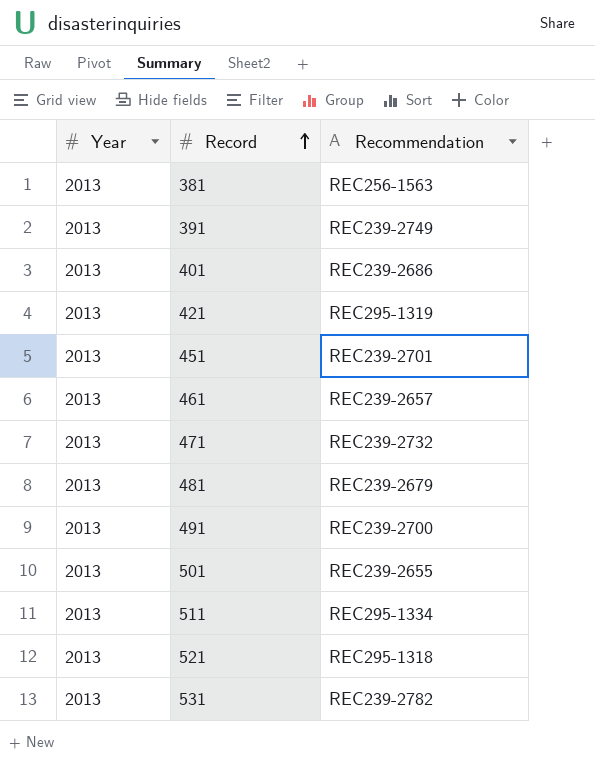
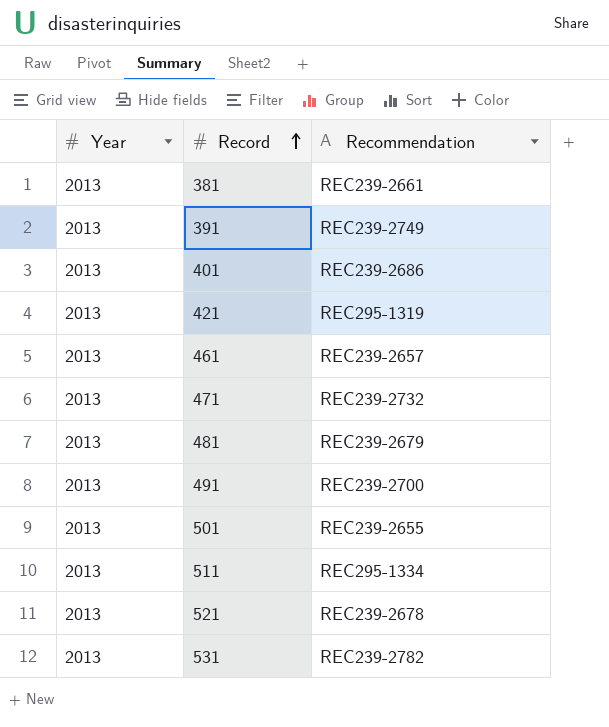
row 451: 2013 | REC239-2701 -> none
381 | Recommendation: REC256-1563 -> REC239-2661
521 | Recommendation: REC295-1318 -> REC239-2678

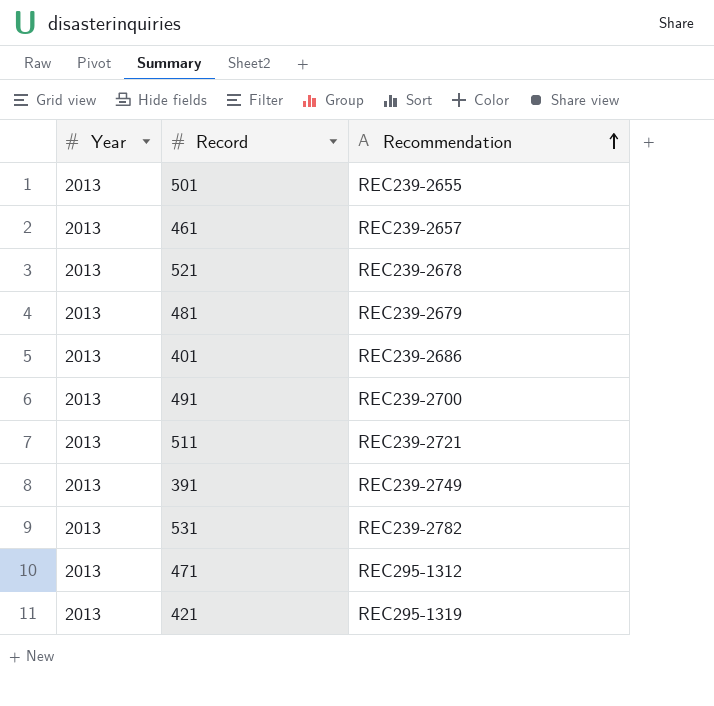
row order: Record ascending -> Recommendation ascending
row 381: 2013 | REC239-2661 -> none
511 | Recommendation: REC295-1334 -> REC239-2721
471 | Recommendation: REC239-2732 -> REC295-1312

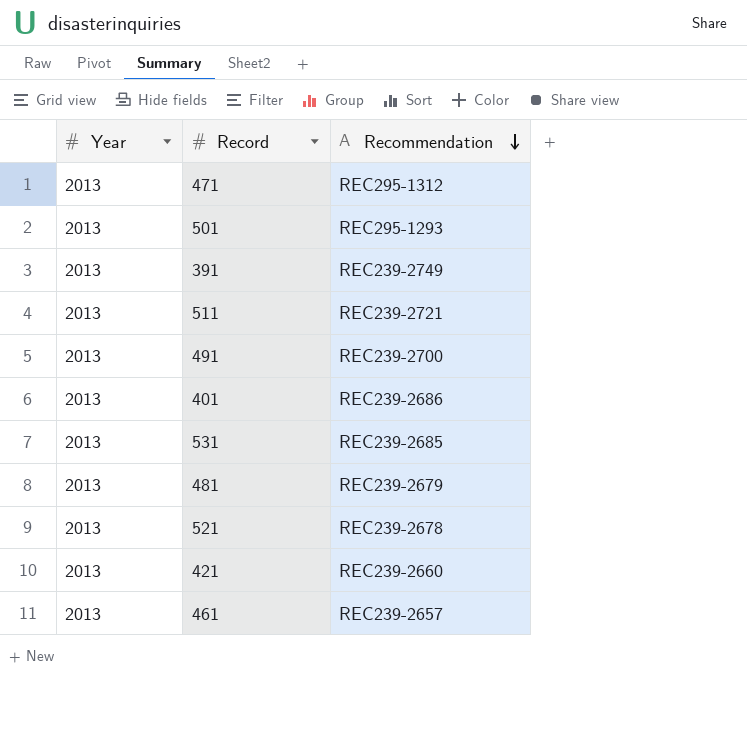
row order: Recommendation ascending -> Recommendation descending
501 | Recommendation: REC239-2655 -> REC295-1293
531 | Recommendation: REC239-2782 -> REC239-2685
421 | Recommendation: REC295-1319 -> REC239-2660

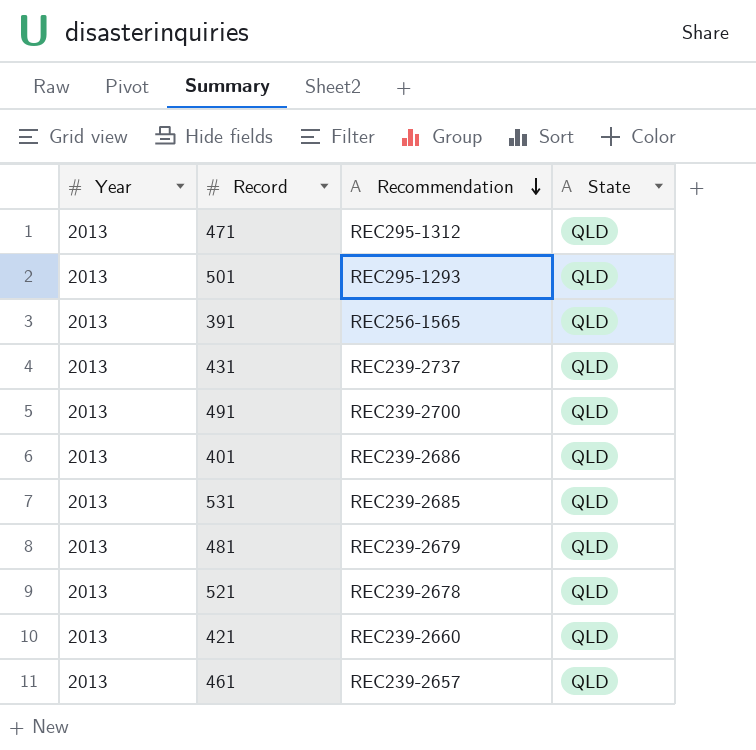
column State | position: none -> 4
row 511: 2013 | REC239-2721 -> none
391 | Recommendation: REC239-2749 -> REC256-1565
row 431: none -> 2013 | REC239-2737 | QLD

